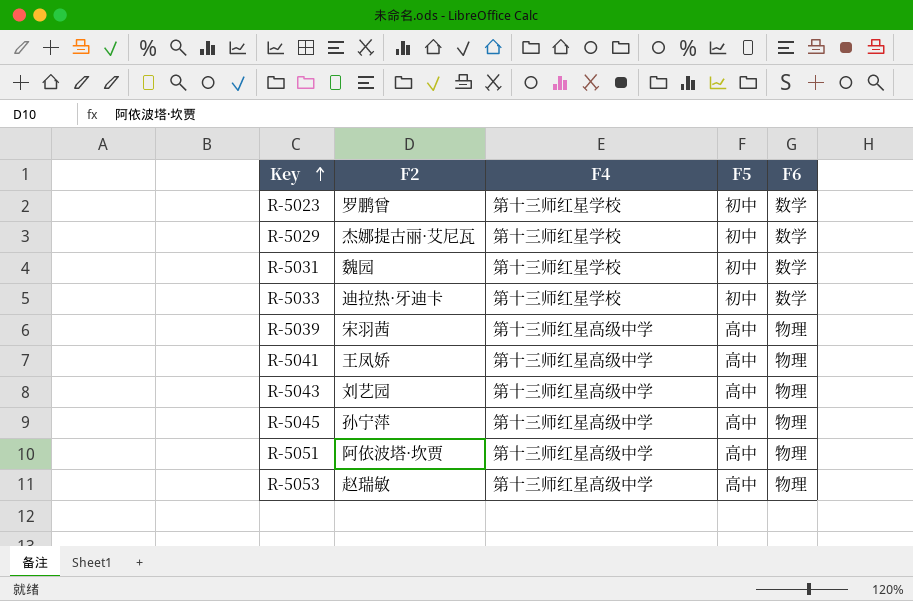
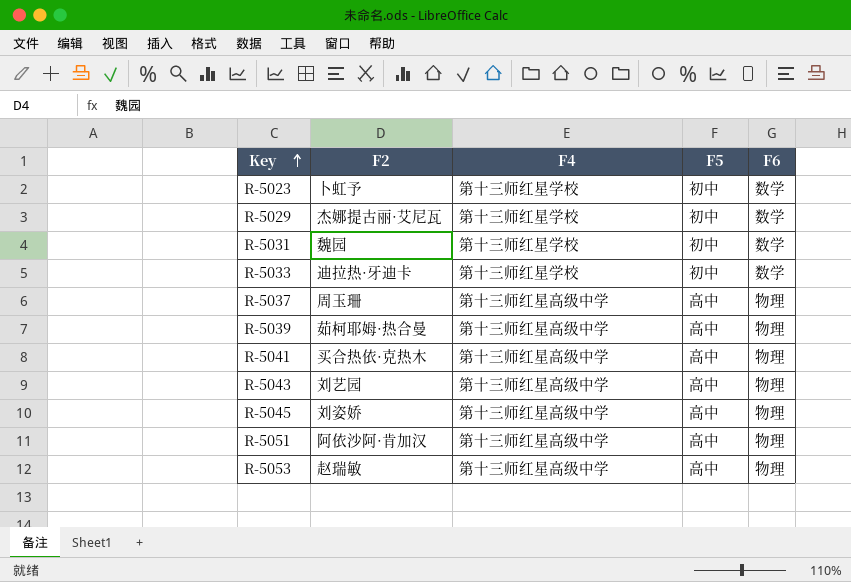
R-5023 | F2: 罗鹏曾 -> 卜虹予
row R-5037: none -> 周玉珊 | 第十三师红星高级中学 | 高中 | 物理
R-5039 | F2: 宋羽茜 -> 茹柯耶姆·热合曼
R-5041 | F2: 王凤娇 -> 买合热依·克热木
R-5045 | F2: 孙宁萍 -> 刘姿娇
R-5051 | F2: 阿依波塔·坎贾 -> 阿依沙阿·肯加汉

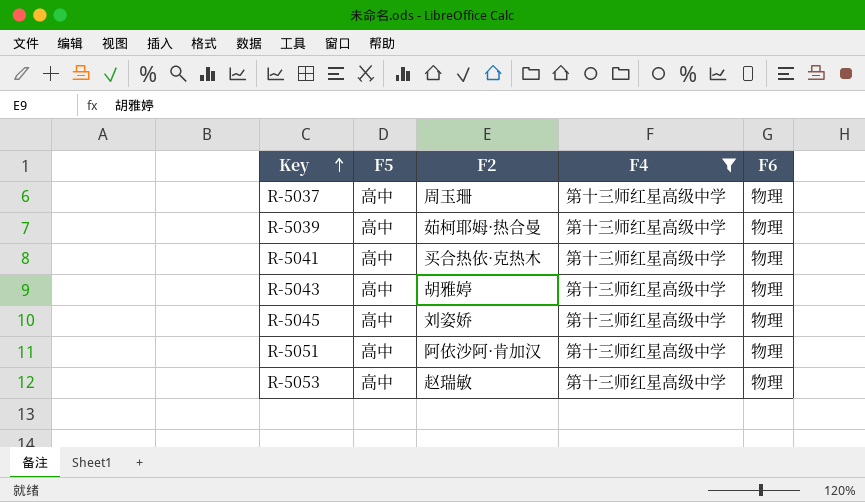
filter: none -> F4 = 第十三师红星高级中学
column F5 | position: 4 -> 2
R-5043 | F2: 刘艺园 -> 胡雅婷

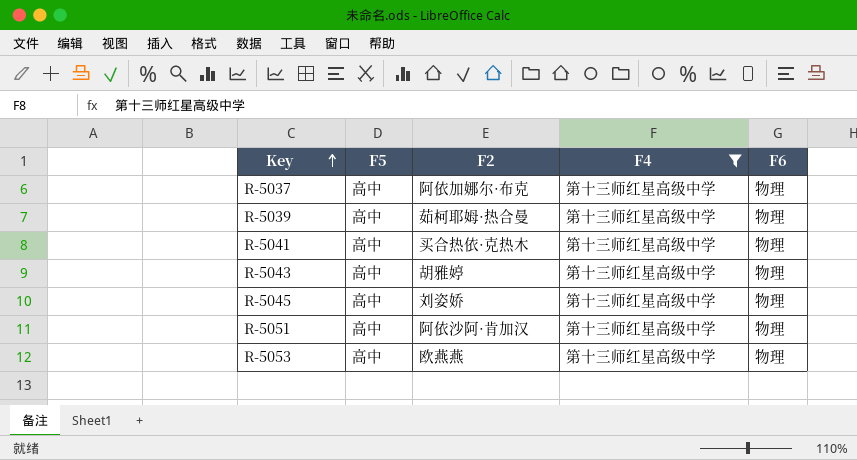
R-5037 | F2: 周玉珊 -> 阿依加娜尔·布克
R-5053 | F2: 赵瑞敏 -> 欧燕燕

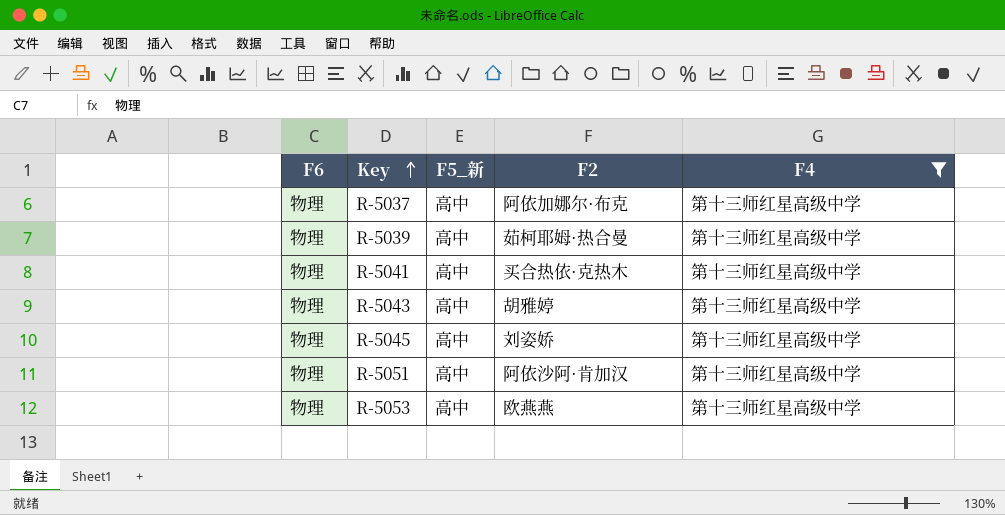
column F6 | position: 5 -> 1
column name: F5 -> F5_新

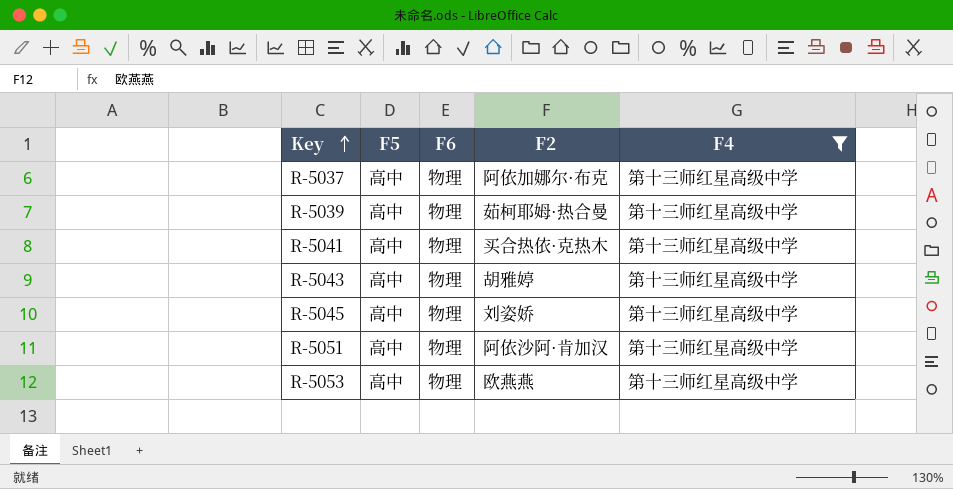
column name: F5_新 -> F5
column F6 | position: 1 -> 3

